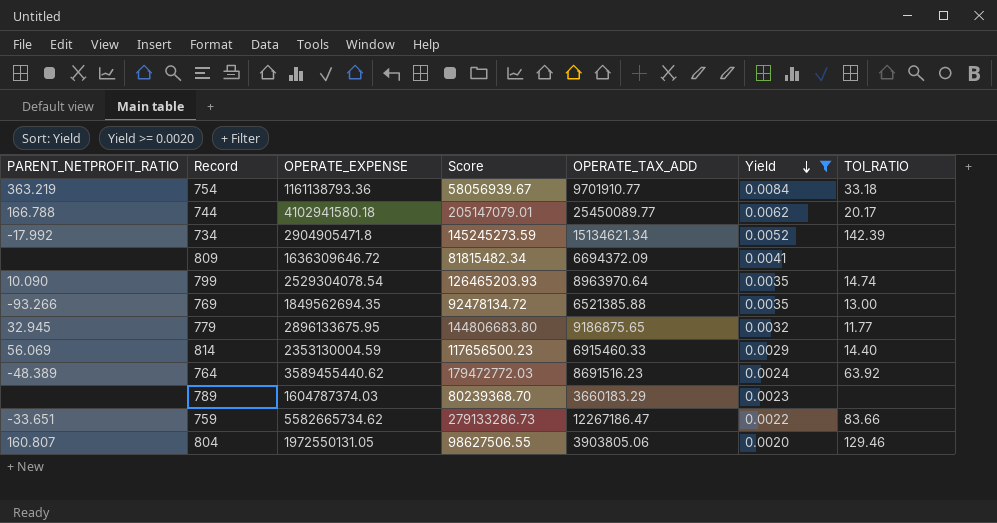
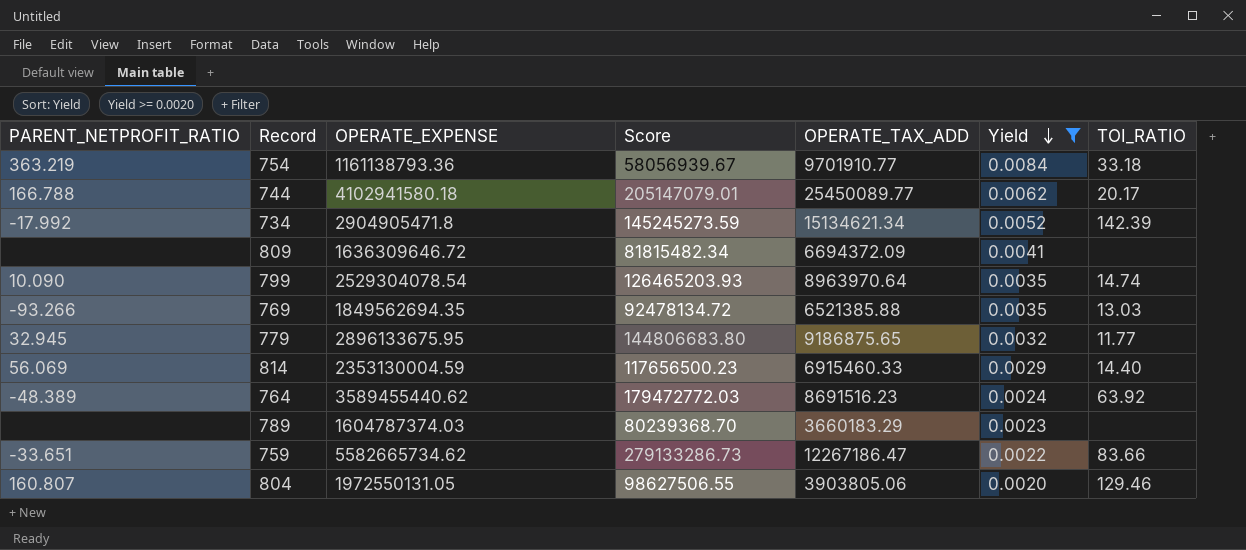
769 | TOI_RATIO: 13.00 -> 13.03

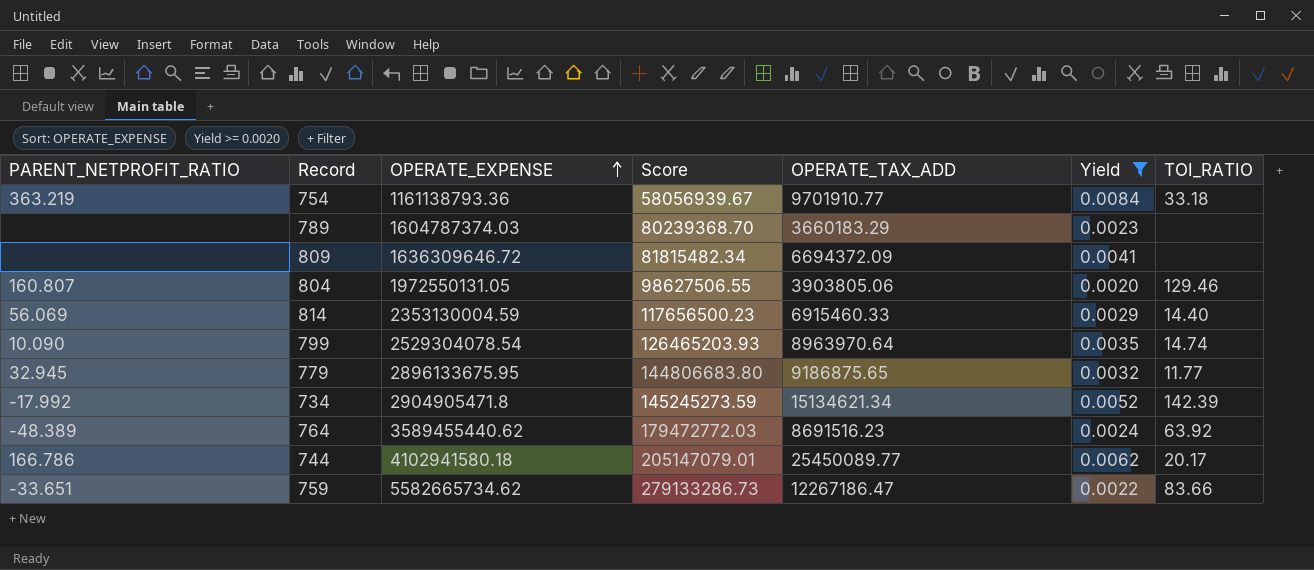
row order: Yield descending -> OPERATE_EXPENSE ascending
row 769: -93.266 | 1849562694.35 | 92478134.72 | 6521385.88 | 0.0035 | 13.03 -> none
744 | PARENT_NETPROFIT_RATIO: 166.788 -> 166.786

